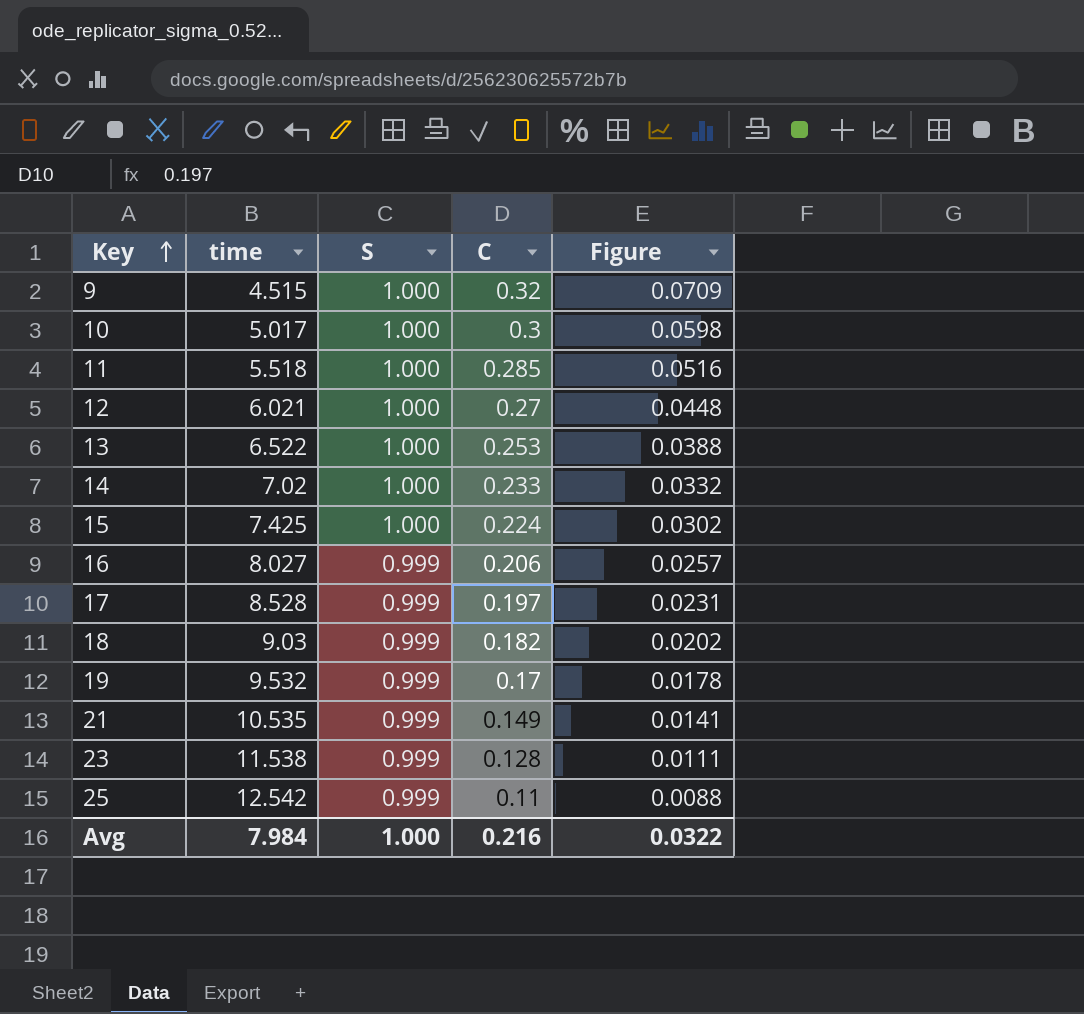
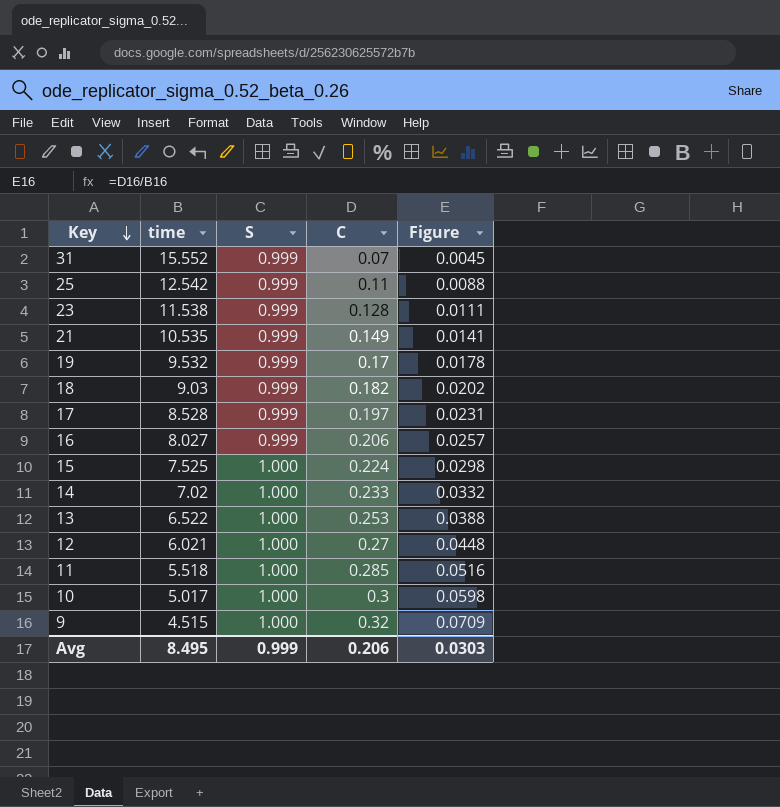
row order: Key ascending -> Key descending
row 31: none -> 15.552 | 0.999 | 0.07 | 0.0045
15 | time: 7.425 -> 7.525
15 | Figure: 0.0302 -> 0.0298
Avg | time: 7.984 -> 8.495
Avg | S: 1.000 -> 0.999
Avg | C: 0.216 -> 0.206
Avg | Figure: 0.0322 -> 0.0303

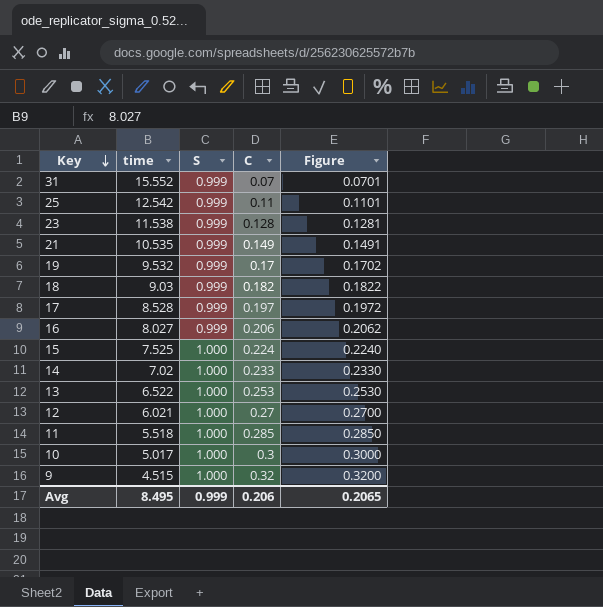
column Figure | formula: [C] / [time] -> [C] / [S]
Avg | Figure: 0.0303 -> 0.2065

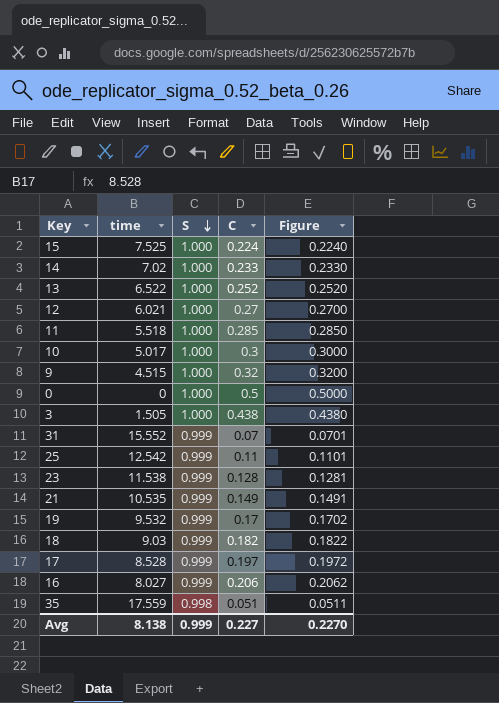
row order: Key descending -> S descending
13 | C: 0.253 -> 0.252
13 | Figure: 0.2530 -> 0.2520
row 0: none -> 0 | 1.000 | 0.5 | 0.5000
row 3: none -> 1.505 | 1.000 | 0.438 | 0.4380
row 35: none -> 17.559 | 0.998 | 0.051 | 0.0511
Avg | time: 8.495 -> 8.138
Avg | C: 0.206 -> 0.227
Avg | Figure: 0.2065 -> 0.2270

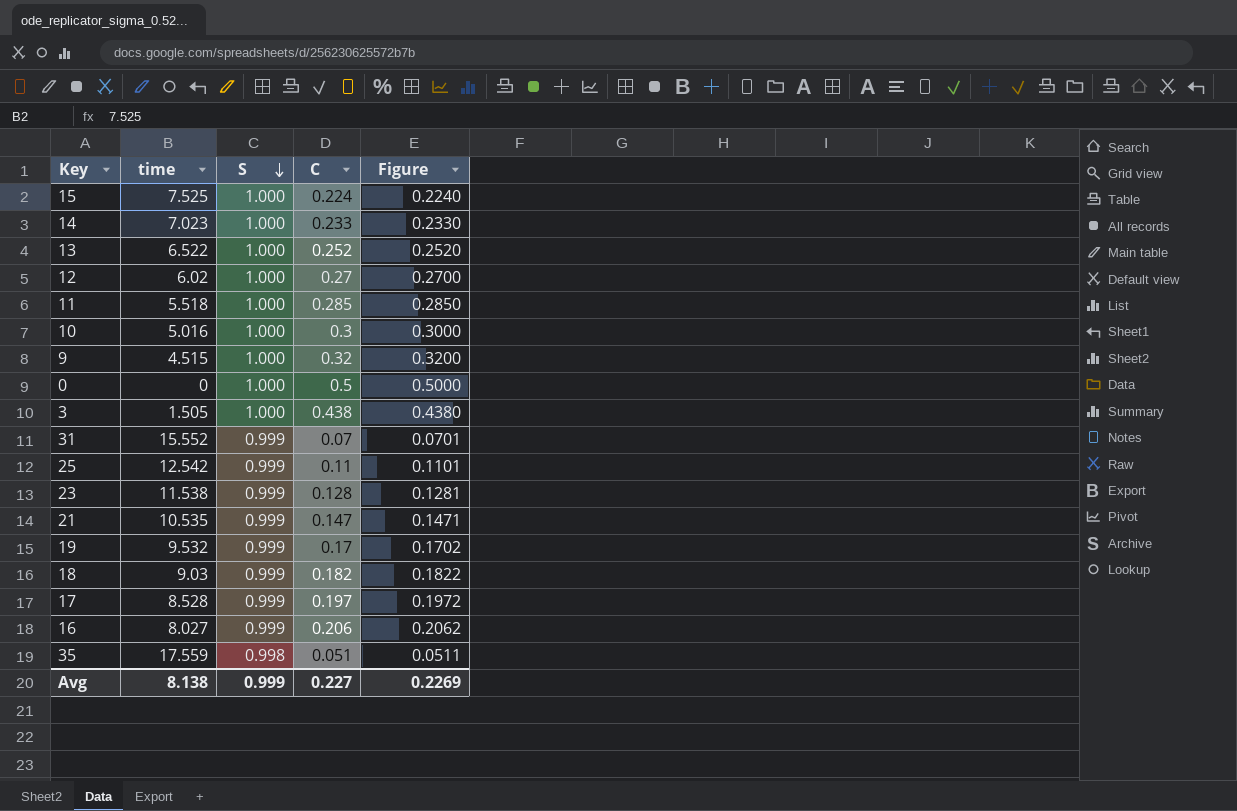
14 | time: 7.02 -> 7.023
12 | time: 6.021 -> 6.02
10 | time: 5.017 -> 5.016
21 | C: 0.149 -> 0.147
21 | Figure: 0.1491 -> 0.1471
Avg | Figure: 0.2270 -> 0.2269

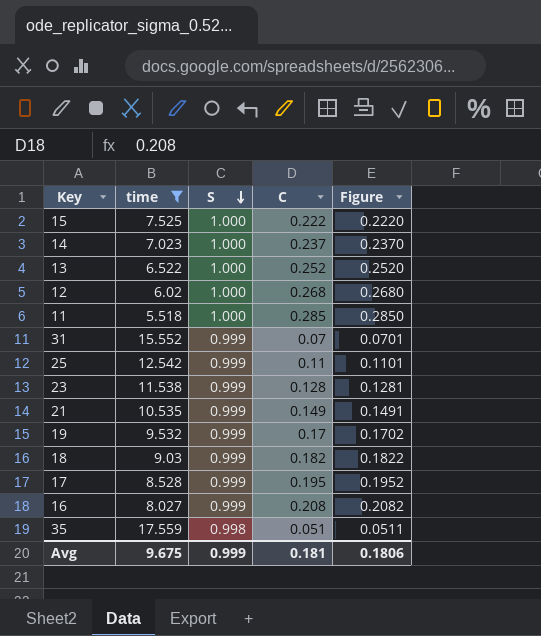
filter: none -> time >= 5.518
15 | C: 0.224 -> 0.222
15 | Figure: 0.2240 -> 0.2220
14 | C: 0.233 -> 0.237
14 | Figure: 0.2330 -> 0.2370
12 | C: 0.27 -> 0.268
12 | Figure: 0.2700 -> 0.2680
21 | C: 0.147 -> 0.149
21 | Figure: 0.1471 -> 0.1491
17 | C: 0.197 -> 0.195
17 | Figure: 0.1972 -> 0.1952
16 | C: 0.206 -> 0.208
16 | Figure: 0.2062 -> 0.2082
Avg | time: 8.138 -> 9.675
Avg | C: 0.227 -> 0.181
Avg | Figure: 0.2269 -> 0.1806

